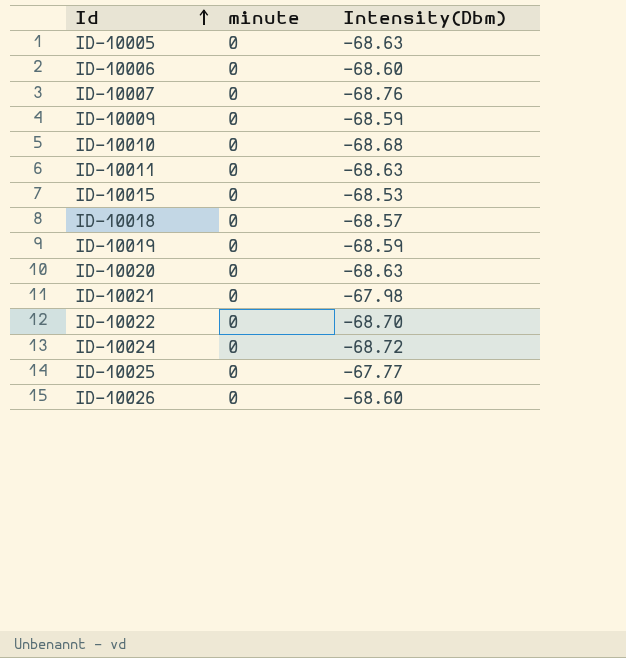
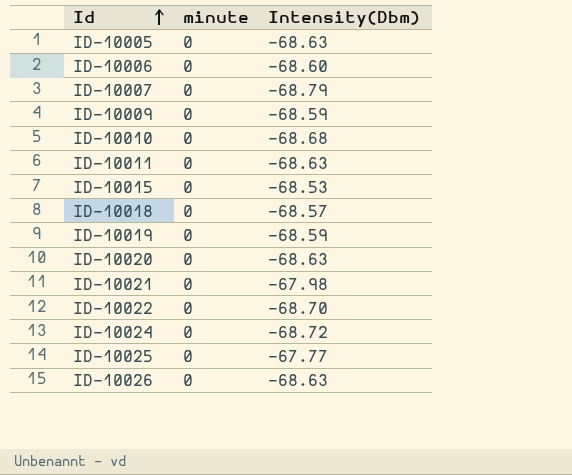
ID-10007 | Intensity(Dbm): -68.76 -> -68.79
ID-10026 | Intensity(Dbm): -68.60 -> -68.63

